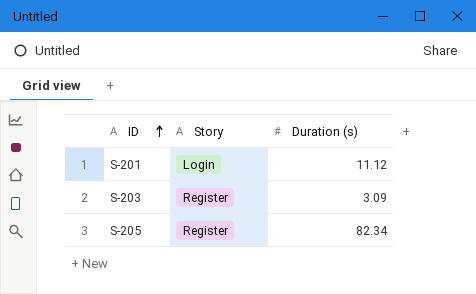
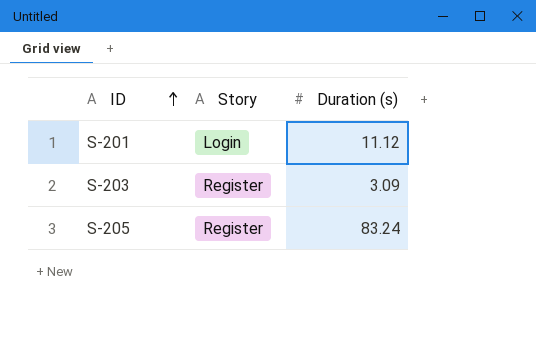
S-205 | Duration (s): 82.34 -> 83.24

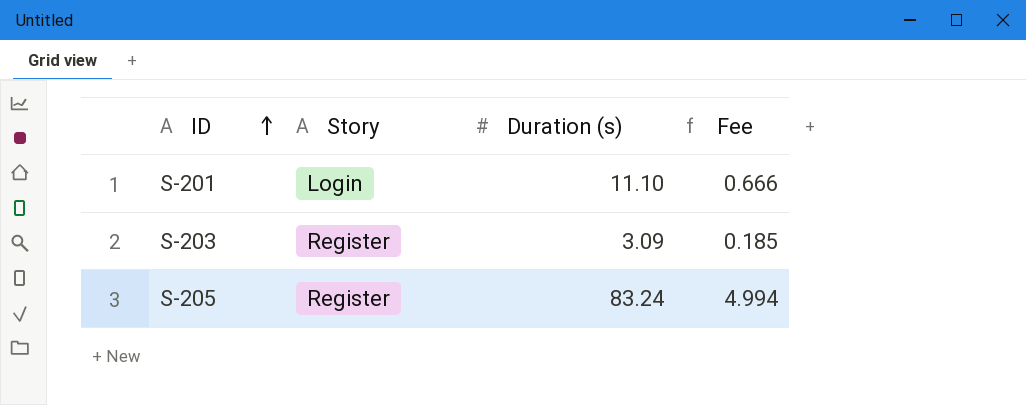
column Fee | formula: none -> [Duration (s)] * 0.06
S-201 | Duration (s): 11.12 -> 11.10

